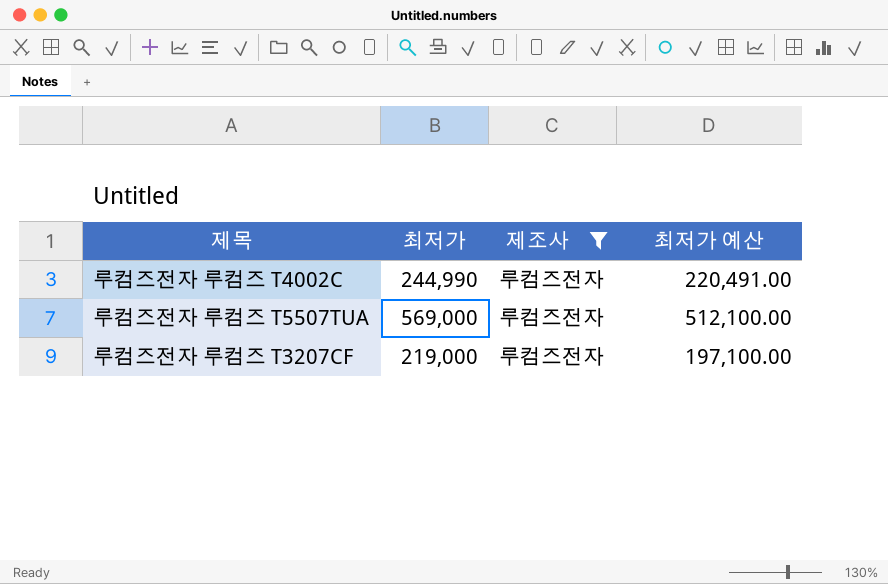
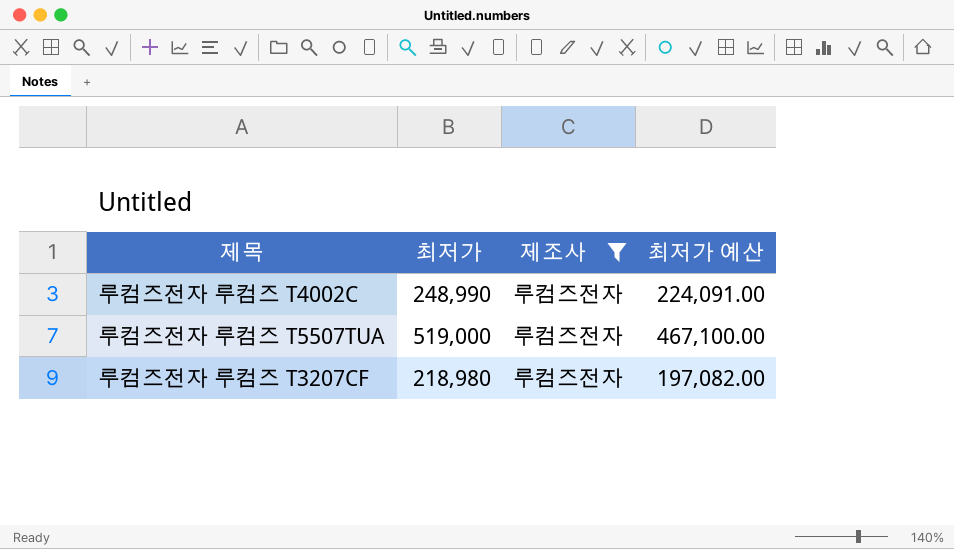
루컴즈전자 루컴즈 T4002C | 최저가: 244,990 -> 248,990
루컴즈전자 루컴즈 T4002C | 최저가 예산: 220,491.00 -> 224,091.00
루컴즈전자 루컴즈 T5507TUA | 최저가: 569,000 -> 519,000
루컴즈전자 루컴즈 T5507TUA | 최저가 예산: 512,100.00 -> 467,100.00
루컴즈전자 루컴즈 T3207CF | 최저가: 219,000 -> 218,980
루컴즈전자 루컴즈 T3207CF | 최저가 예산: 197,100.00 -> 197,082.00

